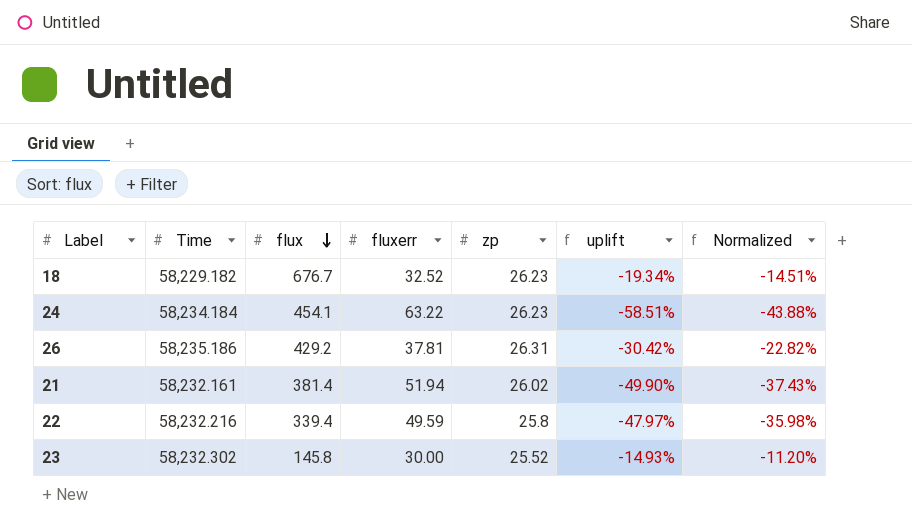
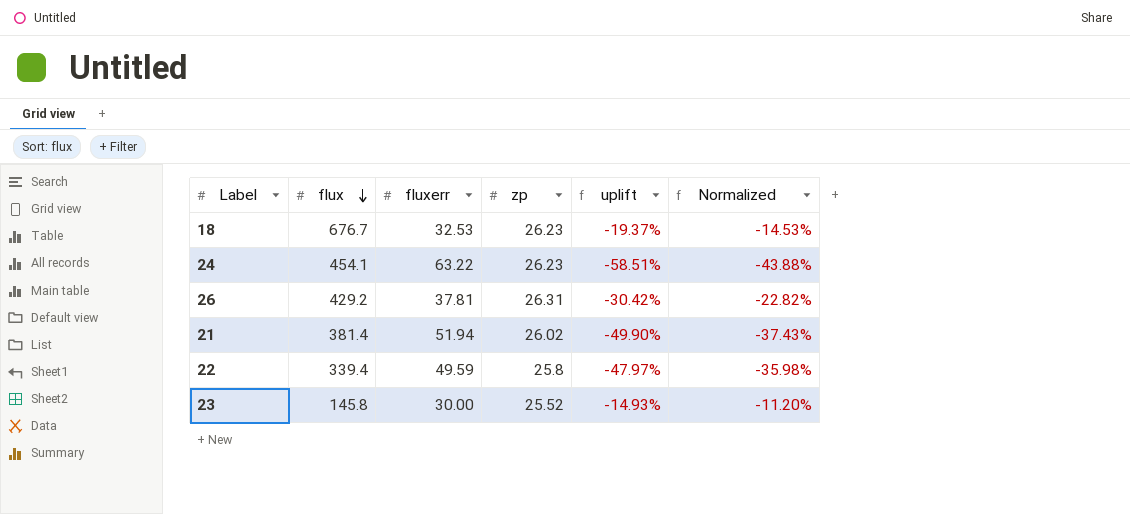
column Time | position: 2 -> none
18 | fluxerr: 32.52 -> 32.53
18 | uplift: -19.34% -> -19.37%
18 | Normalized: -14.51% -> -14.53%

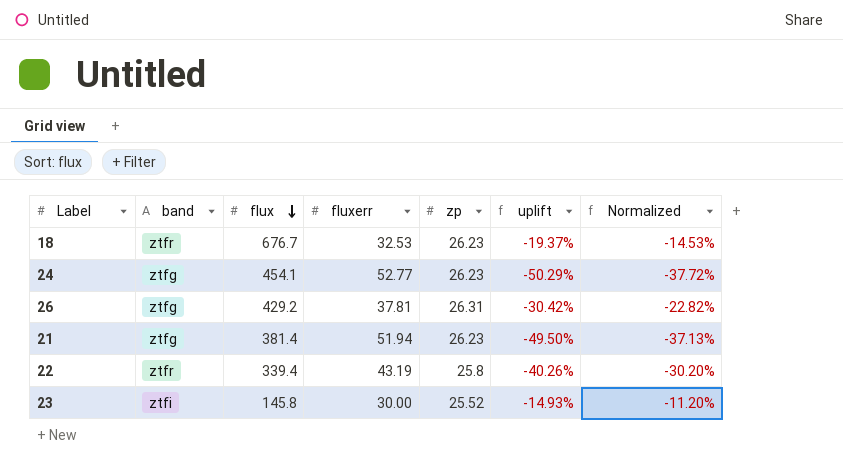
column band | position: none -> 2
24 | fluxerr: 63.22 -> 52.77
24 | uplift: -58.51% -> -50.29%
24 | Normalized: -43.88% -> -37.72%
21 | zp: 26.02 -> 26.23
21 | uplift: -49.90% -> -49.50%
21 | Normalized: -37.43% -> -37.13%
22 | fluxerr: 49.59 -> 43.19
22 | uplift: -47.97% -> -40.26%
22 | Normalized: -35.98% -> -30.20%

